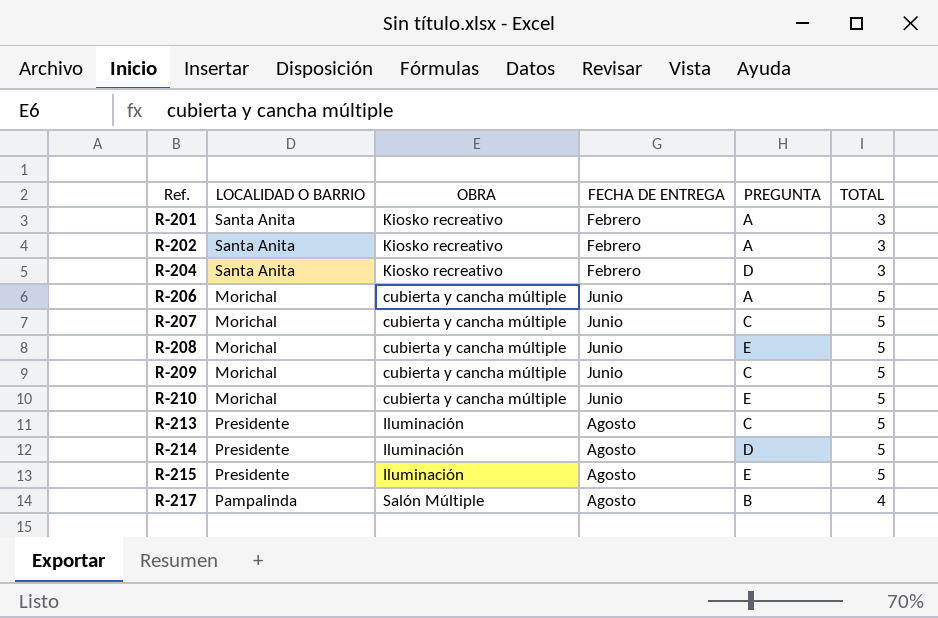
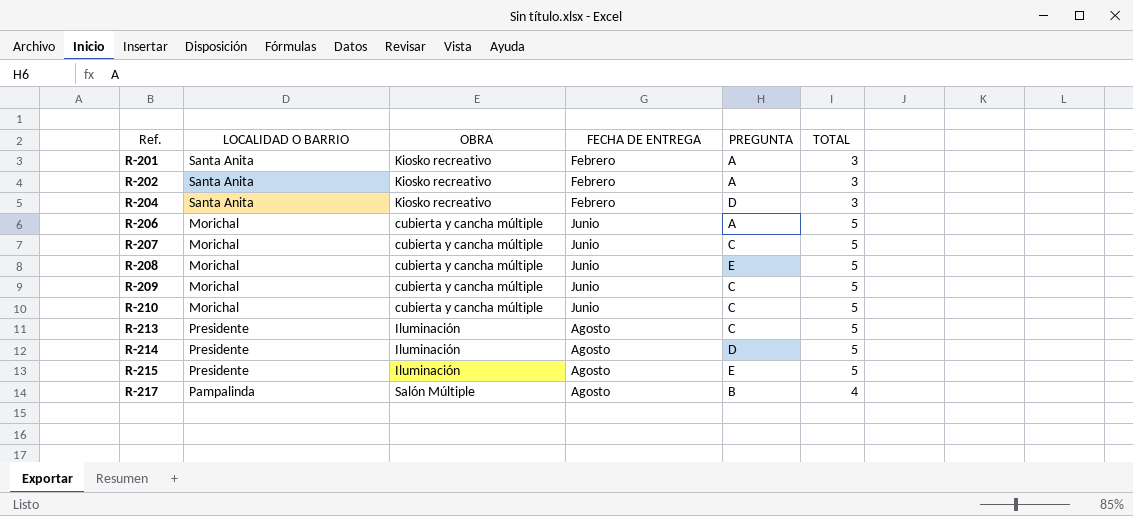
R-210 | PREGUNTA: E -> C

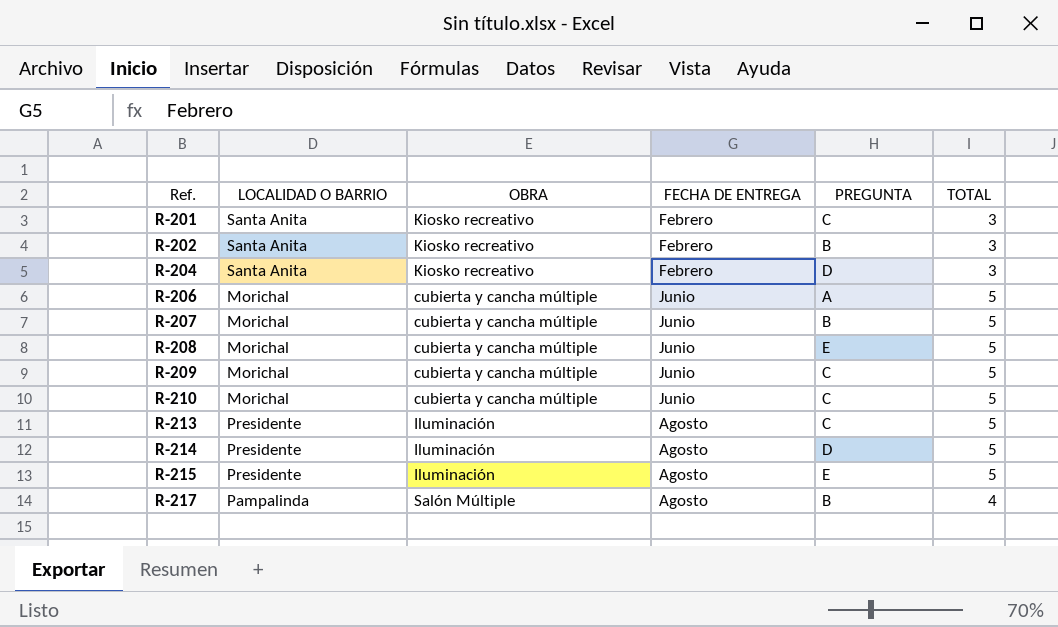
R-201 | PREGUNTA: A -> C
R-202 | PREGUNTA: A -> B
R-207 | PREGUNTA: C -> B

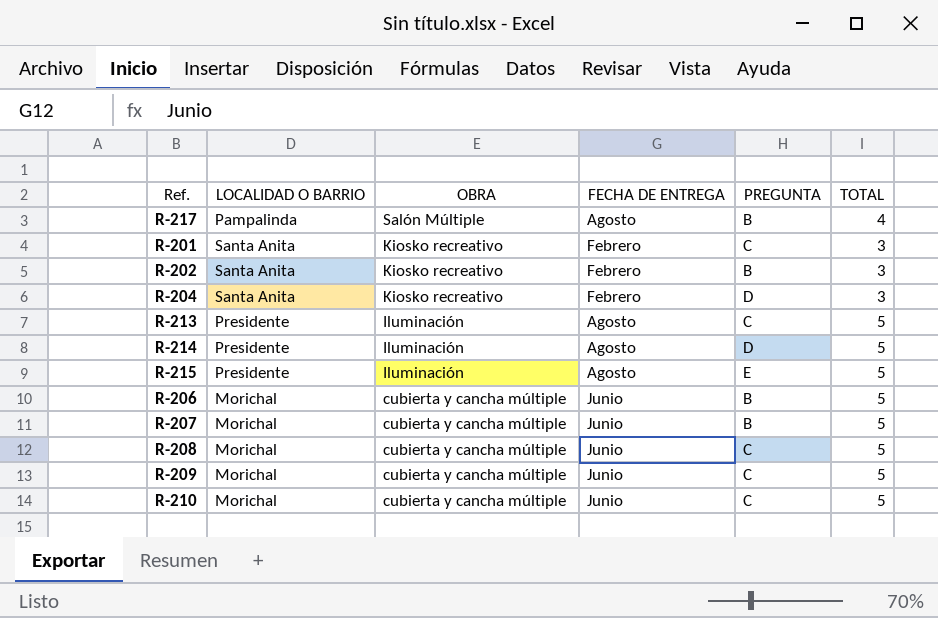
row order: Ref. ascending -> OBRA descending
R-206 | PREGUNTA: A -> B
R-208 | PREGUNTA: E -> C

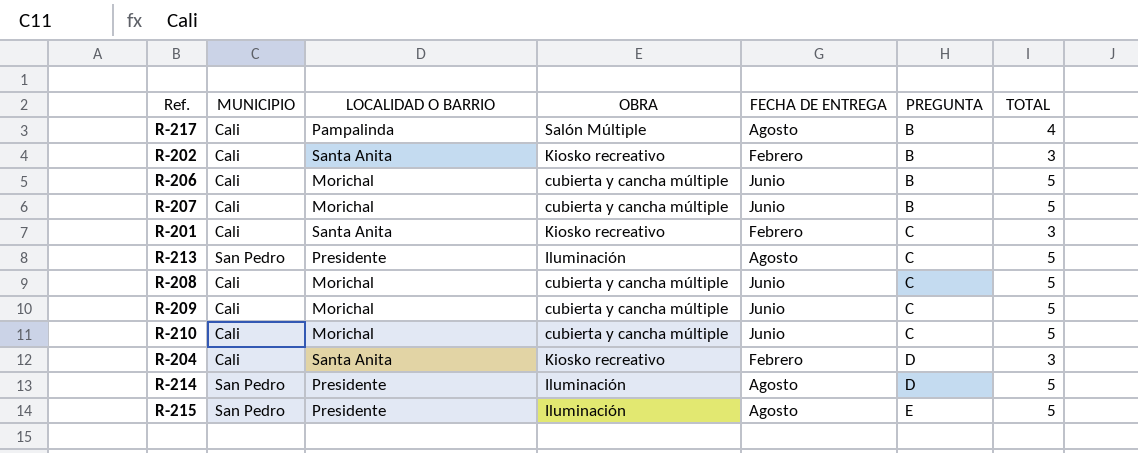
row order: OBRA descending -> PREGUNTA ascending
column MUNICIPIO | position: none -> 2

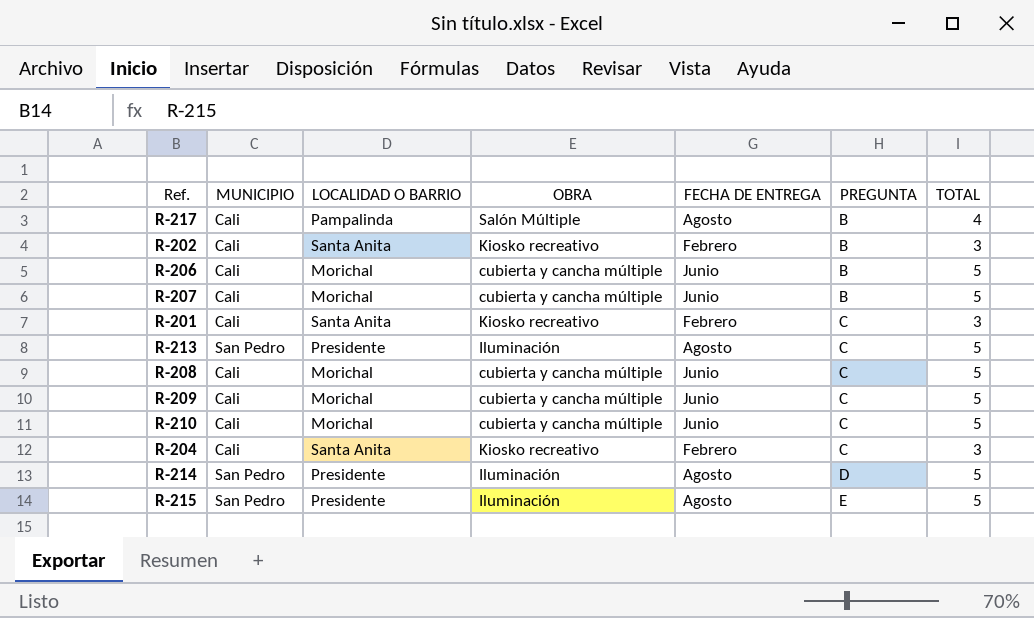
R-204 | PREGUNTA: D -> C

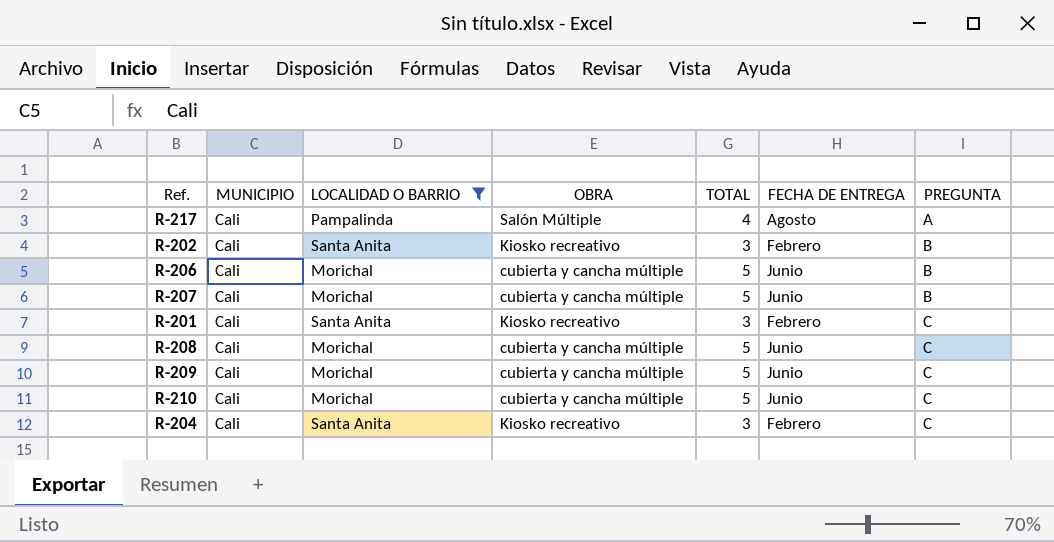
filter: none -> LOCALIDAD O BARRIO != Presidente
column TOTAL | position: 7 -> 5
R-217 | PREGUNTA: B -> A

